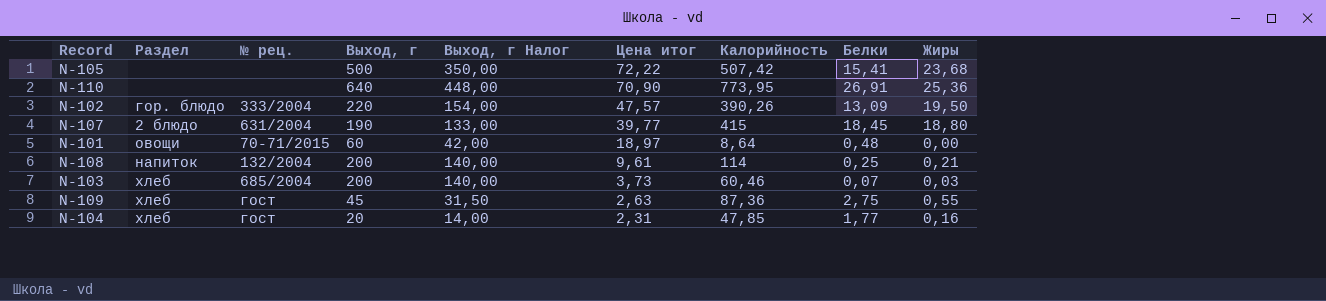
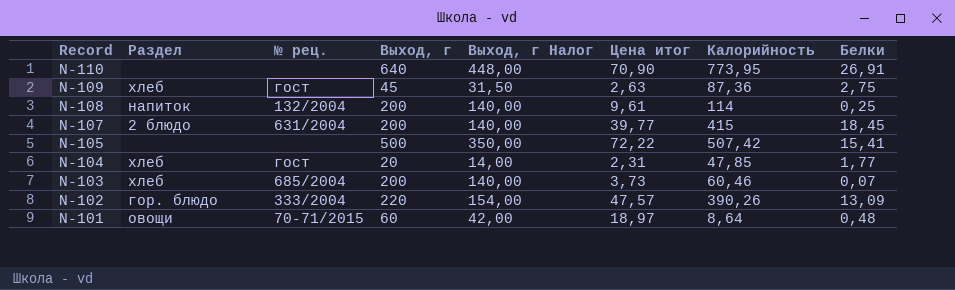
row order: Цена итог descending -> Record descending
column Жиры | position: 9 -> none
N-107 | Выход, г: 190 -> 200
N-107 | Выход, г Налог: 133,00 -> 140,00

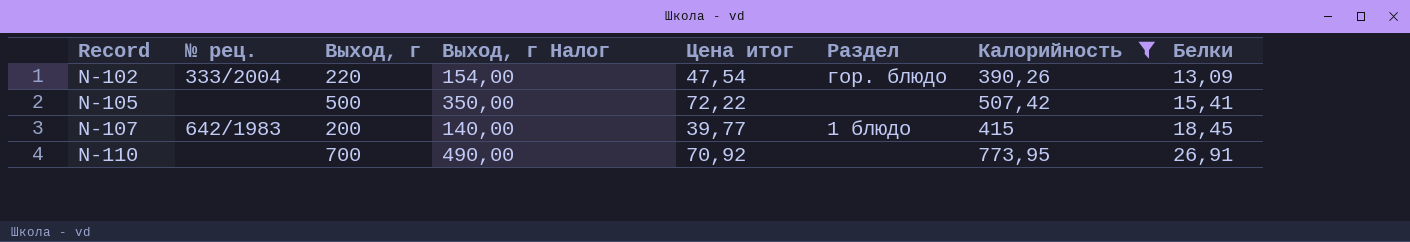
filter: none -> Калорийность >= 390,26
row order: Record descending -> Record ascending
column Раздел | position: 2 -> 6
N-102 | Цена итог: 47,57 -> 47,54
N-107 | № рец.: 631/2004 -> 642/1983
N-107 | Раздел: 2 блюдо -> 1 блюдо
N-110 | Выход, г: 640 -> 700
N-110 | Выход, г Налог: 448,00 -> 490,00
N-110 | Цена итог: 70,90 -> 70,92

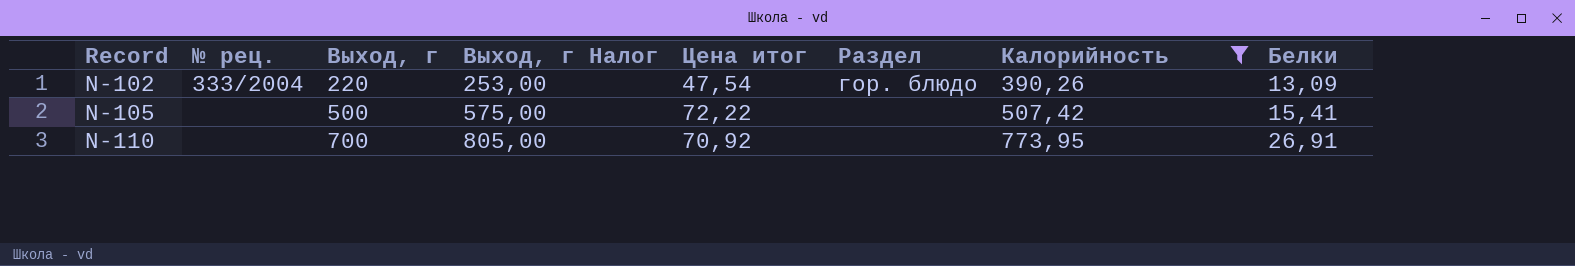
column Выход, г Налог | formula: [Выход, г] * 0,7 -> [Выход, г] * 1,15
row N-107: 642/1983 | 200 | 140,00 | 39,77 | 1 блюдо | 415 | 18,45 -> none

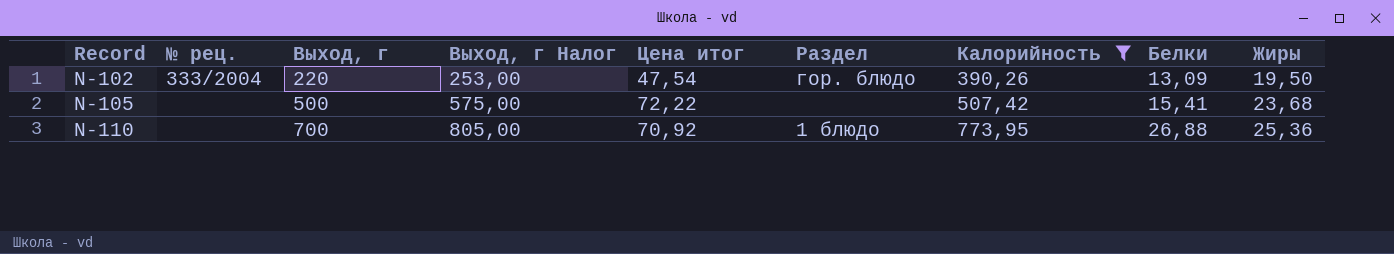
column Жиры | position: none -> 9
N-110 | Раздел: none -> 1 блюдо
N-110 | Белки: 26,91 -> 26,88

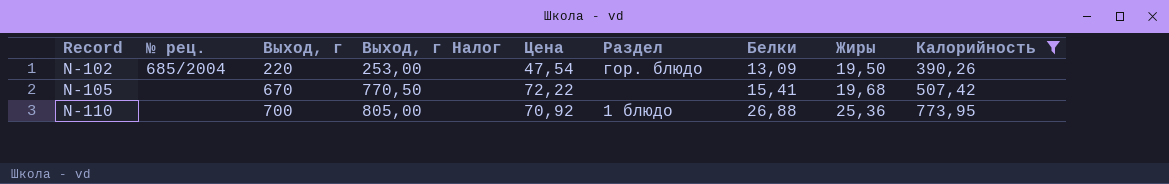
column name: Цена итог -> Цена
column Калорийность | position: 7 -> 9
N-102 | № рец.: 333/2004 -> 685/2004
N-105 | Выход, г: 500 -> 670
N-105 | Выход, г Налог: 575,00 -> 770,50
N-105 | Жиры: 23,68 -> 19,68

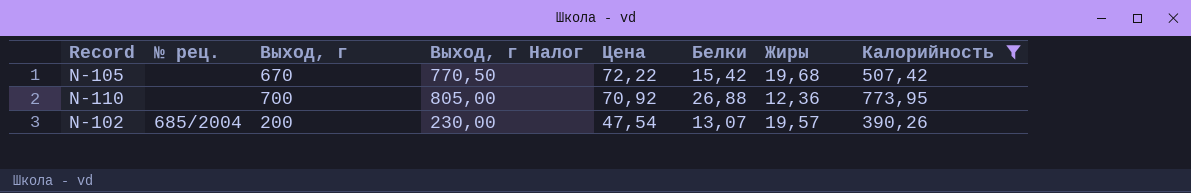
row order: Record ascending -> Цена descending
column Раздел | position: 6 -> none
N-105 | Белки: 15,41 -> 15,42
N-110 | Жиры: 25,36 -> 12,36
N-102 | Выход, г: 220 -> 200
N-102 | Выход, г Налог: 253,00 -> 230,00
N-102 | Белки: 13,09 -> 13,07
N-102 | Жиры: 19,50 -> 19,57

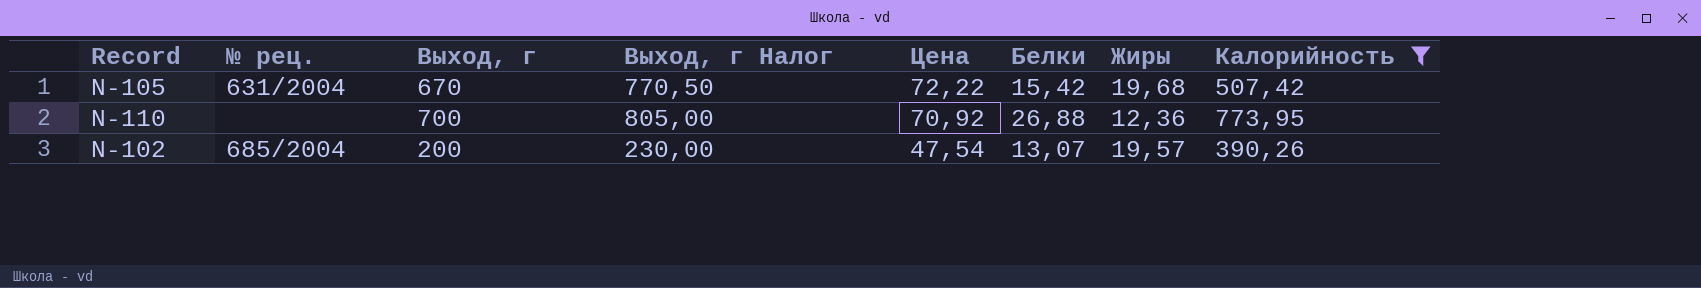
N-105 | № рец.: none -> 631/2004

